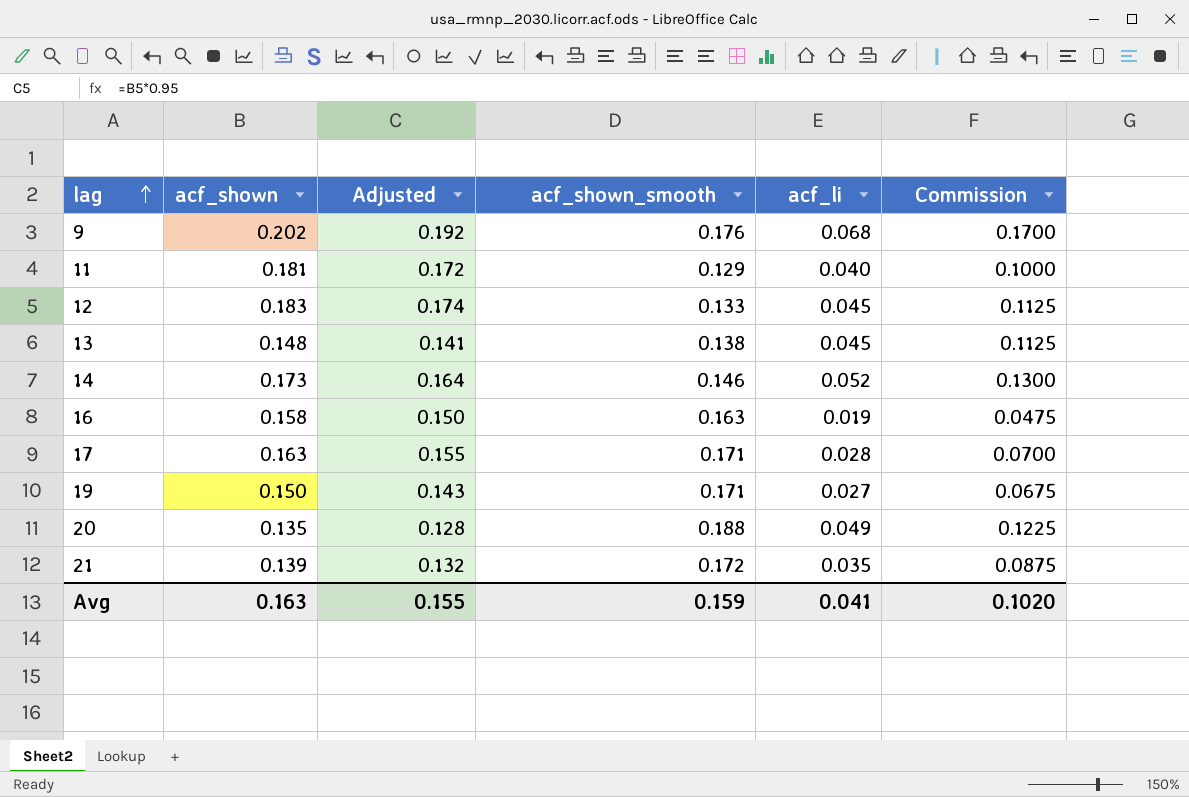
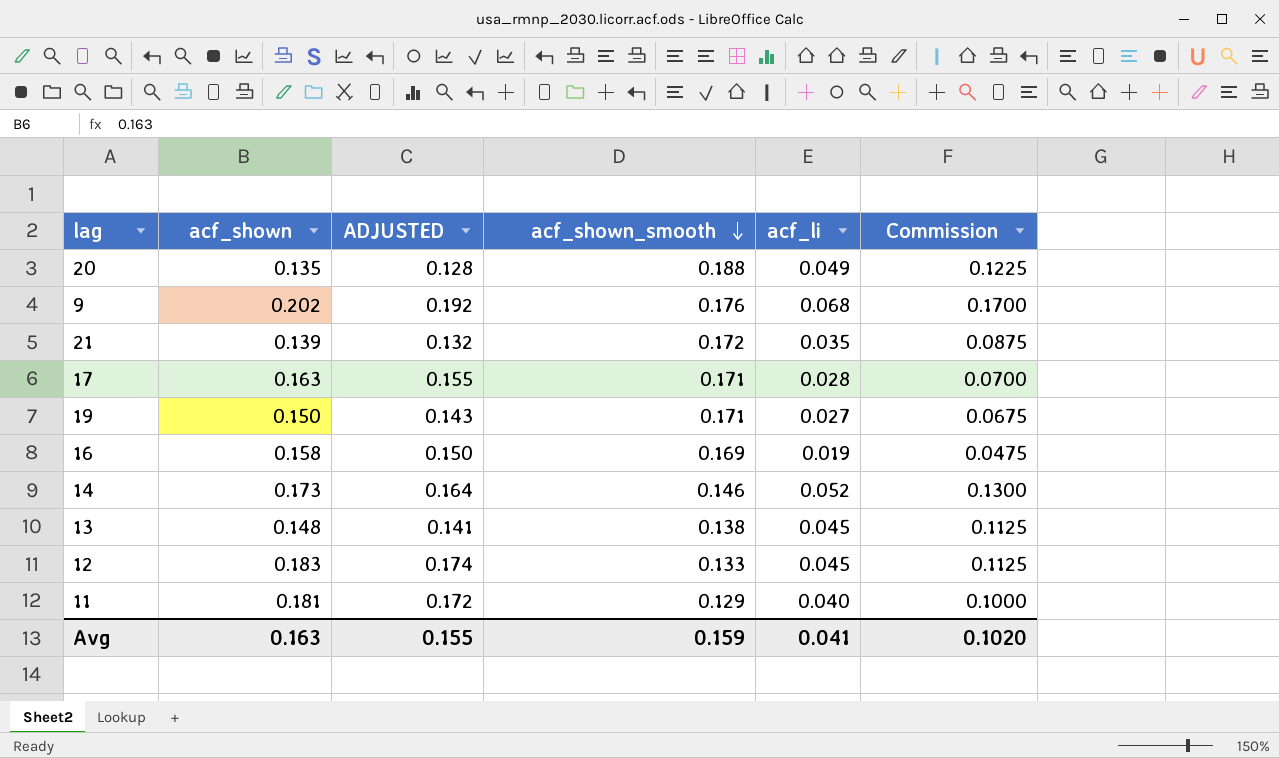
row order: lag ascending -> acf_shown_smooth descending
column name: Adjusted -> ADJUSTED
16 | acf_shown_smooth: 0.163 -> 0.169

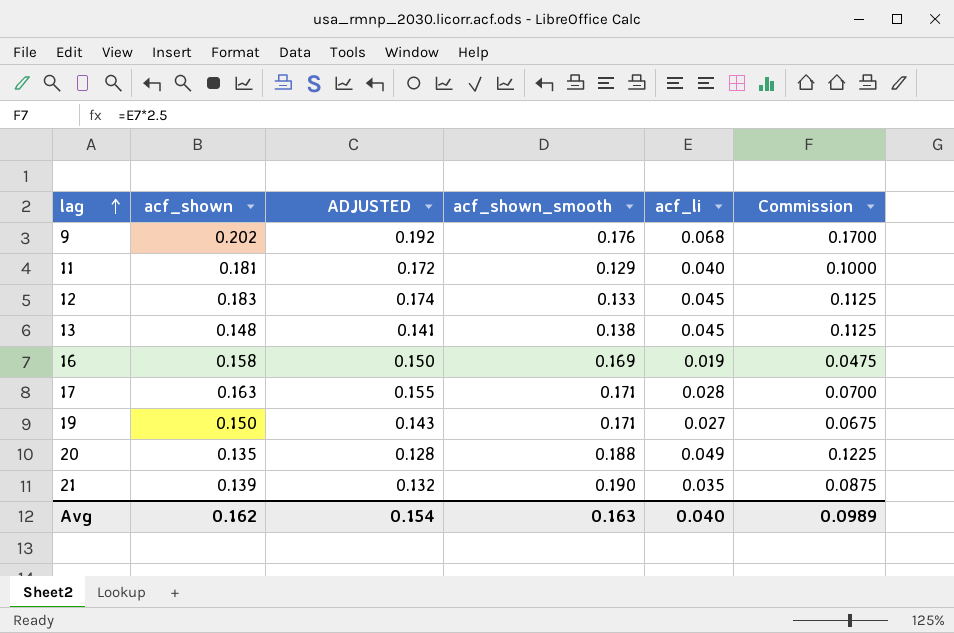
row order: acf_shown_smooth descending -> lag ascending
row 14: 0.173 | 0.164 | 0.146 | 0.052 | 0.1300 -> none
21 | acf_shown_smooth: 0.172 -> 0.190
Avg | acf_shown: 0.163 -> 0.162
Avg | ADJUSTED: 0.155 -> 0.154
Avg | acf_shown_smooth: 0.159 -> 0.163
Avg | acf_li: 0.041 -> 0.040
Avg | Commission: 0.1020 -> 0.0989

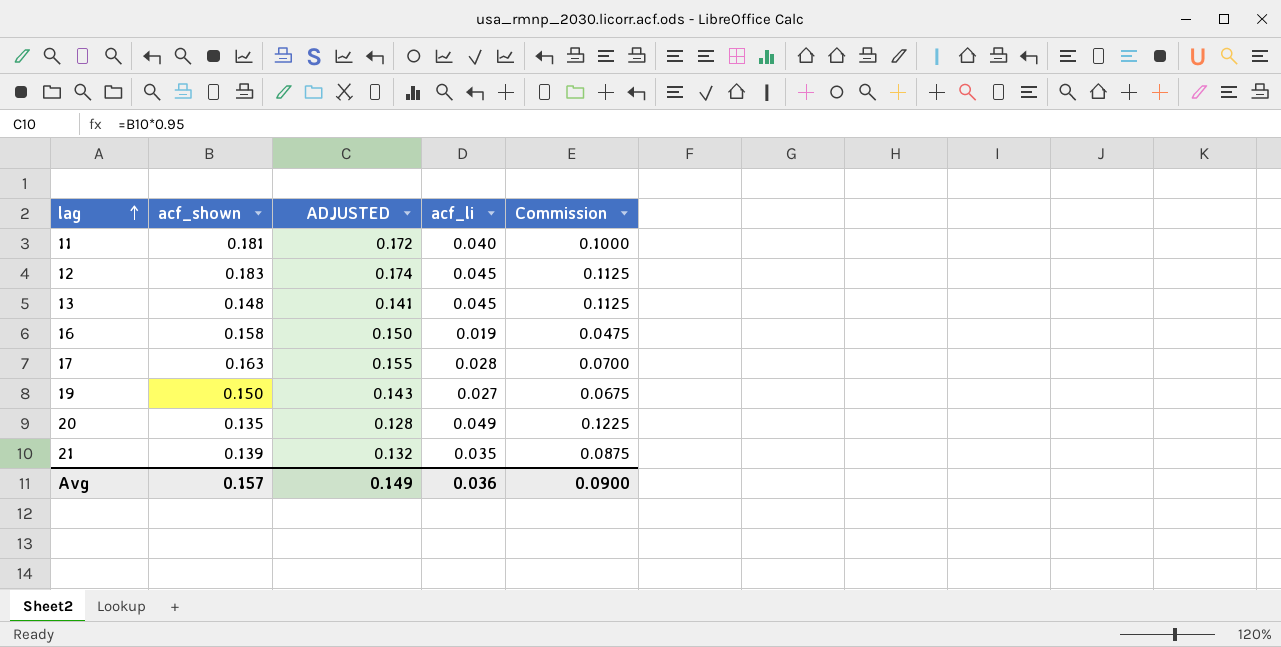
column acf_shown_smooth | position: 4 -> none
row 9: 0.202 | 0.192 | 0.176 | 0.068 | 0.1700 -> none
Avg | acf_shown: 0.162 -> 0.157
Avg | ADJUSTED: 0.154 -> 0.149
Avg | acf_li: 0.040 -> 0.036
Avg | Commission: 0.0989 -> 0.0900

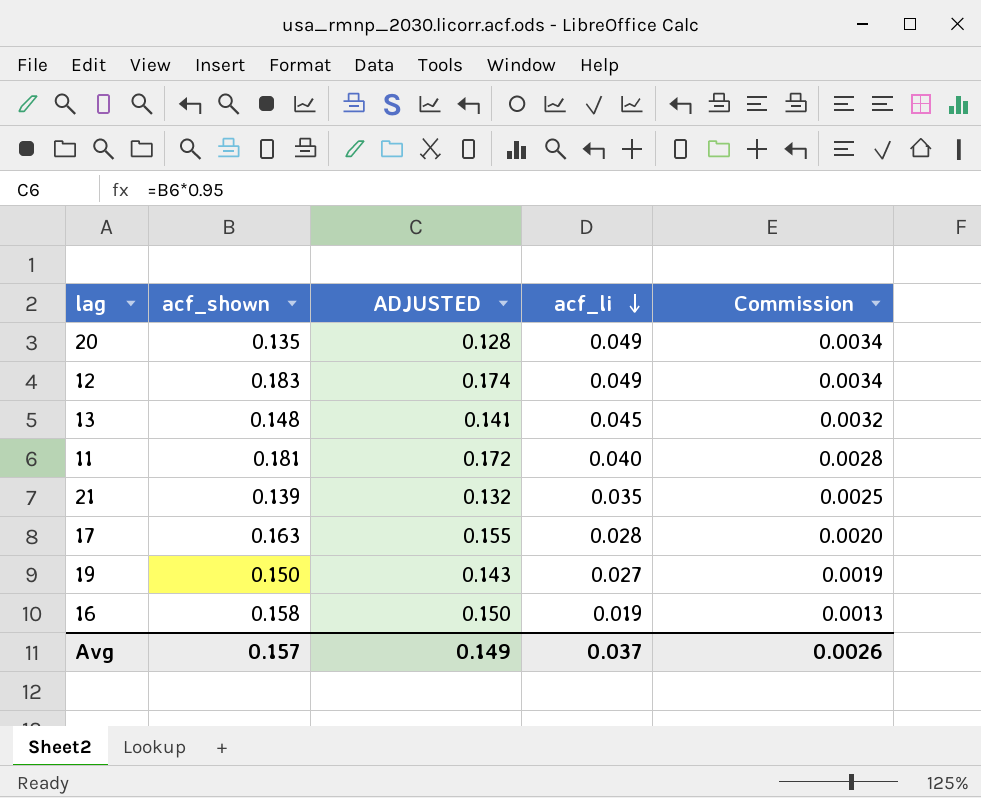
row order: lag ascending -> acf_li descending
column Commission | formula: [acf_li] * 2.5 -> [acf_li] * 0.07
12 | acf_li: 0.045 -> 0.049
Avg | acf_li: 0.036 -> 0.037
Avg | Commission: 0.0900 -> 0.0026

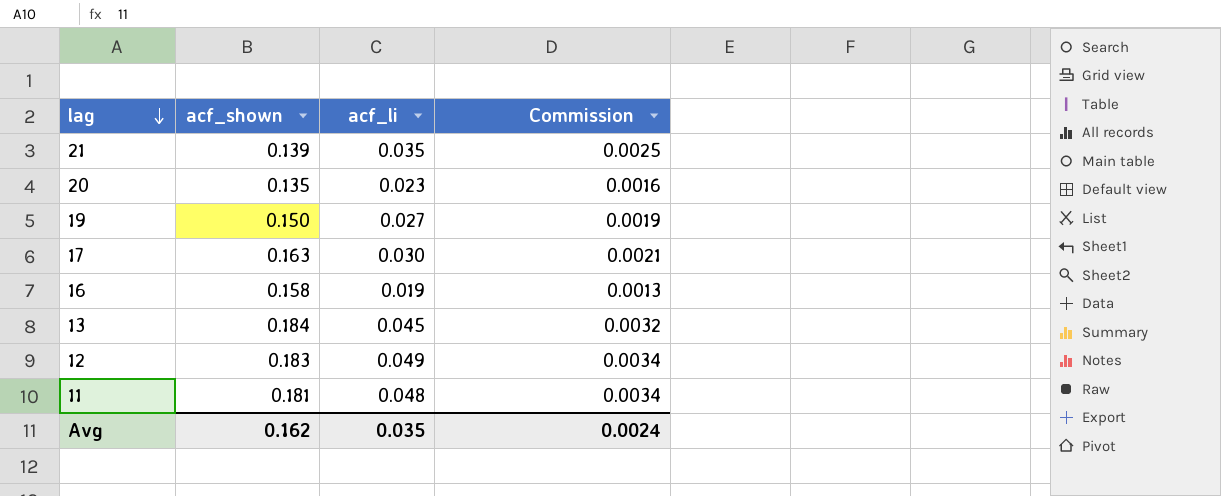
row order: acf_li descending -> lag descending
column ADJUSTED | formula: [acf_shown] * 0.95 -> none
20 | acf_li: 0.049 -> 0.023
20 | Commission: 0.0034 -> 0.0016
17 | acf_li: 0.028 -> 0.030
17 | Commission: 0.0020 -> 0.0021
13 | acf_shown: 0.148 -> 0.184
11 | acf_li: 0.040 -> 0.048
11 | Commission: 0.0028 -> 0.0034
Avg | acf_shown: 0.157 -> 0.162
Avg | acf_li: 0.037 -> 0.035
Avg | Commission: 0.0026 -> 0.0024

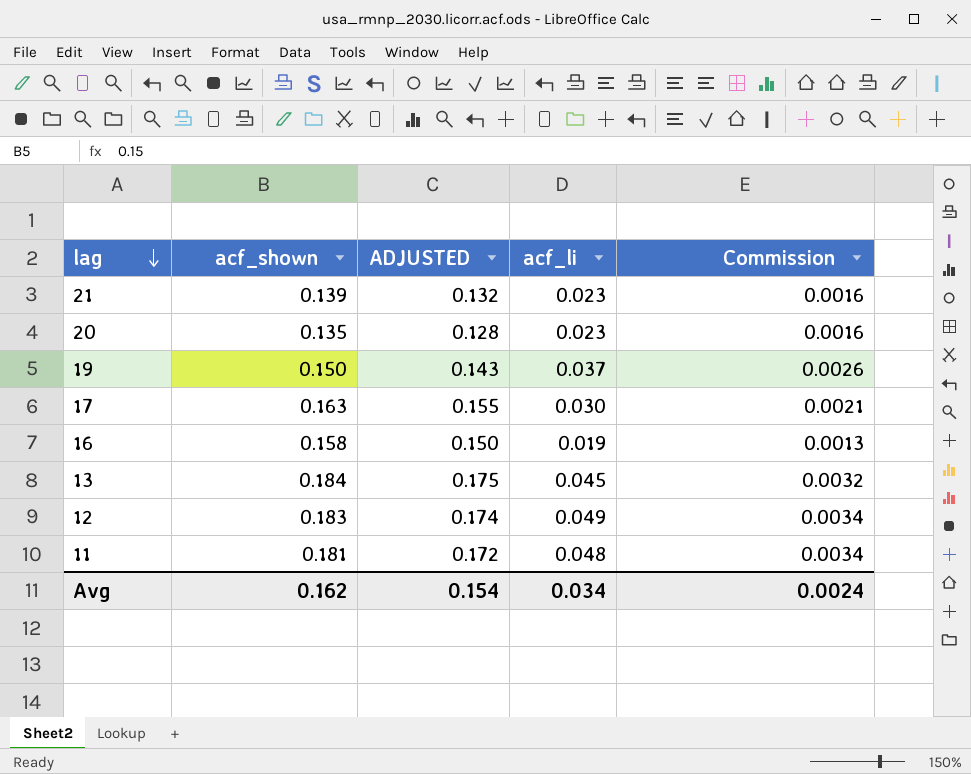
column ADJUSTED | formula: none -> [acf_shown] * 0.95
21 | acf_li: 0.035 -> 0.023
21 | Commission: 0.0025 -> 0.0016
19 | acf_li: 0.027 -> 0.037
19 | Commission: 0.0019 -> 0.0026
Avg | acf_li: 0.035 -> 0.034

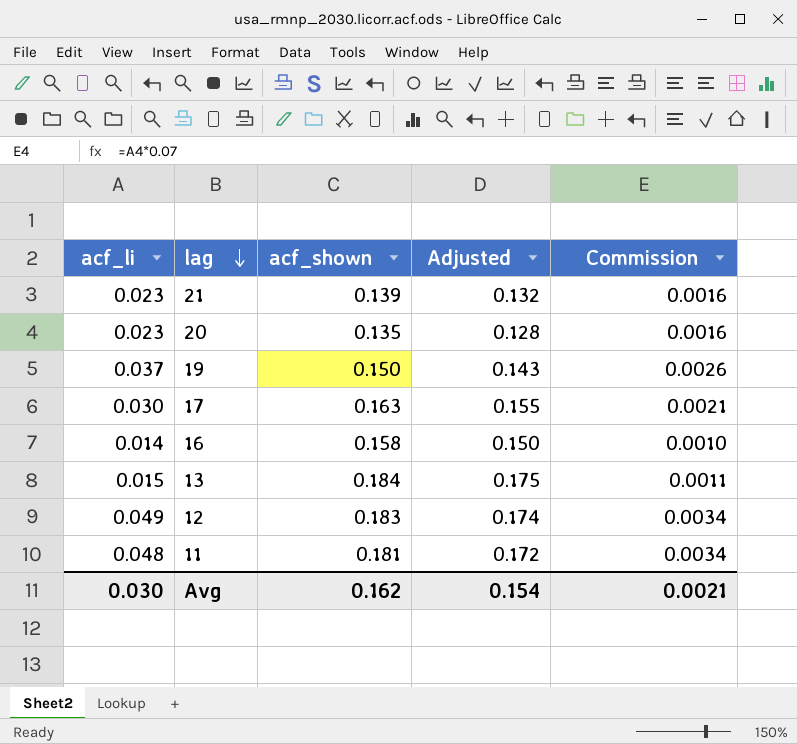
column acf_li | position: 4 -> 1
column name: ADJUSTED -> Adjusted
16 | acf_li: 0.019 -> 0.014
16 | Commission: 0.0013 -> 0.0010
13 | acf_li: 0.045 -> 0.015
13 | Commission: 0.0032 -> 0.0011
Avg | acf_li: 0.034 -> 0.030
Avg | Commission: 0.0024 -> 0.0021

